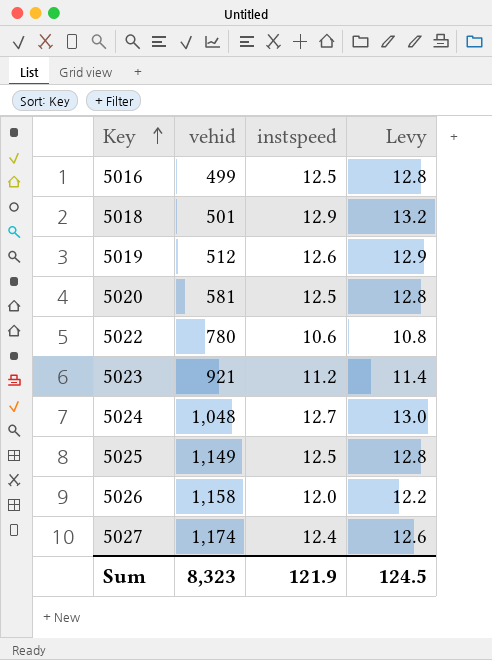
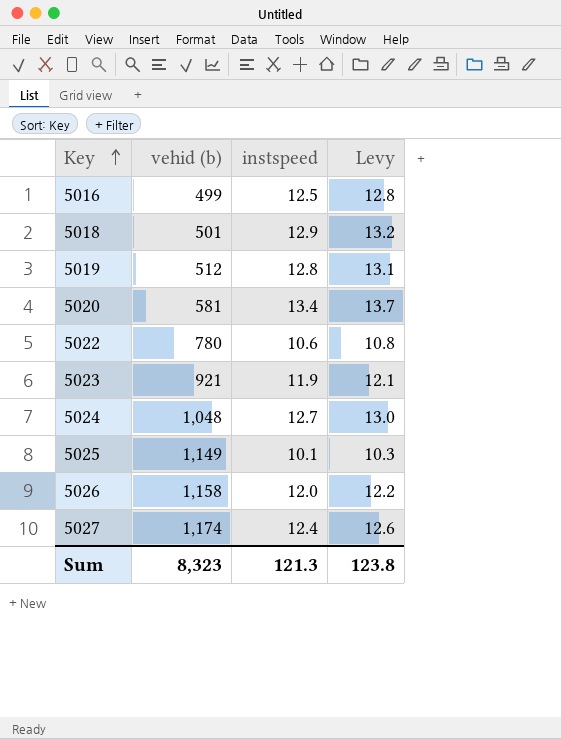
column name: vehid -> vehid (b)
5019 | instspeed: 12.6 -> 12.8
5019 | Levy: 12.9 -> 13.1
5020 | instspeed: 12.5 -> 13.4
5020 | Levy: 12.8 -> 13.7
5023 | instspeed: 11.2 -> 11.9
5023 | Levy: 11.4 -> 12.1
5025 | instspeed: 12.5 -> 10.1
5025 | Levy: 12.8 -> 10.3
Sum | instspeed: 121.9 -> 121.3
Sum | Levy: 124.5 -> 123.8

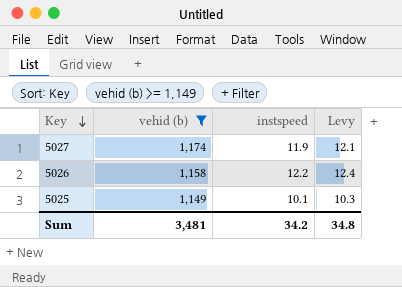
filter: none -> vehid (b) >= 1,149
row order: Key ascending -> Key descending
5027 | instspeed: 12.4 -> 11.9
5027 | Levy: 12.6 -> 12.1
5026 | instspeed: 12.0 -> 12.2
5026 | Levy: 12.2 -> 12.4
Sum | vehid (b): 8,323 -> 3,481
Sum | instspeed: 121.3 -> 34.2
Sum | Levy: 123.8 -> 34.8

